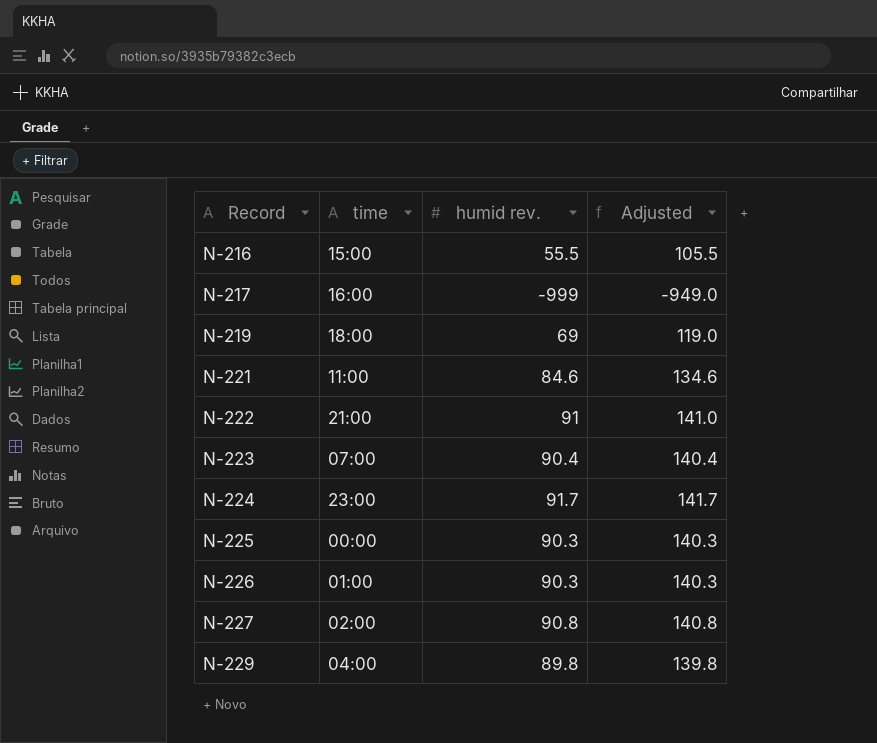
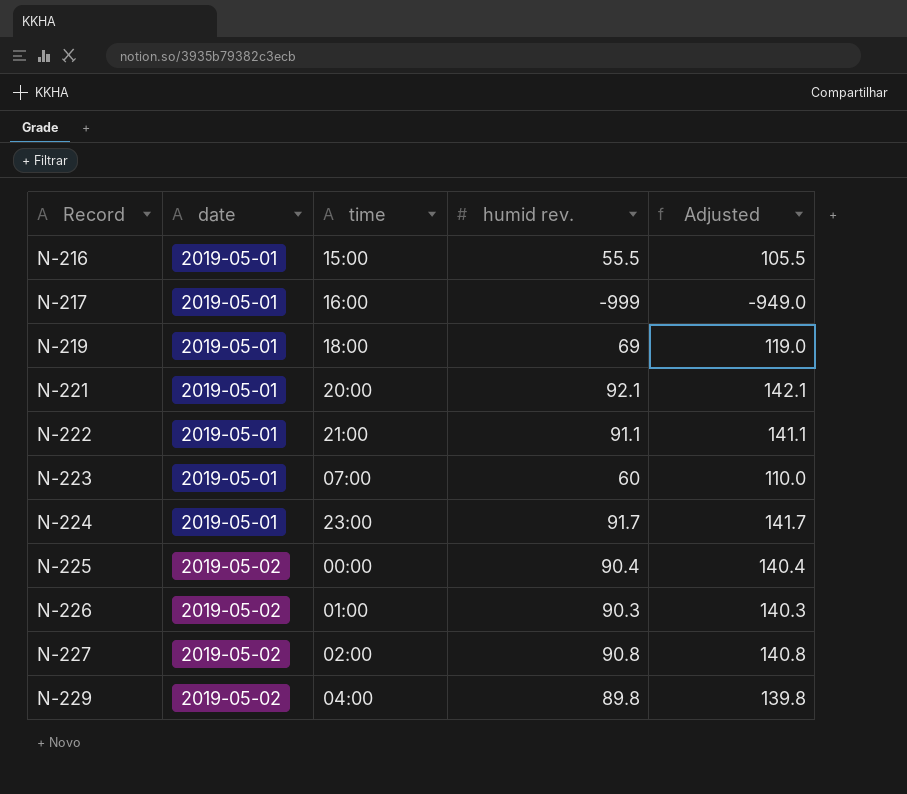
column date | position: none -> 2
N-221 | time: 11:00 -> 20:00
N-221 | humid rev.: 84.6 -> 92.1
N-221 | Adjusted: 134.6 -> 142.1
N-222 | humid rev.: 91 -> 91.1
N-222 | Adjusted: 141.0 -> 141.1
N-223 | humid rev.: 90.4 -> 60
N-223 | Adjusted: 140.4 -> 110.0
N-225 | humid rev.: 90.3 -> 90.4
N-225 | Adjusted: 140.3 -> 140.4

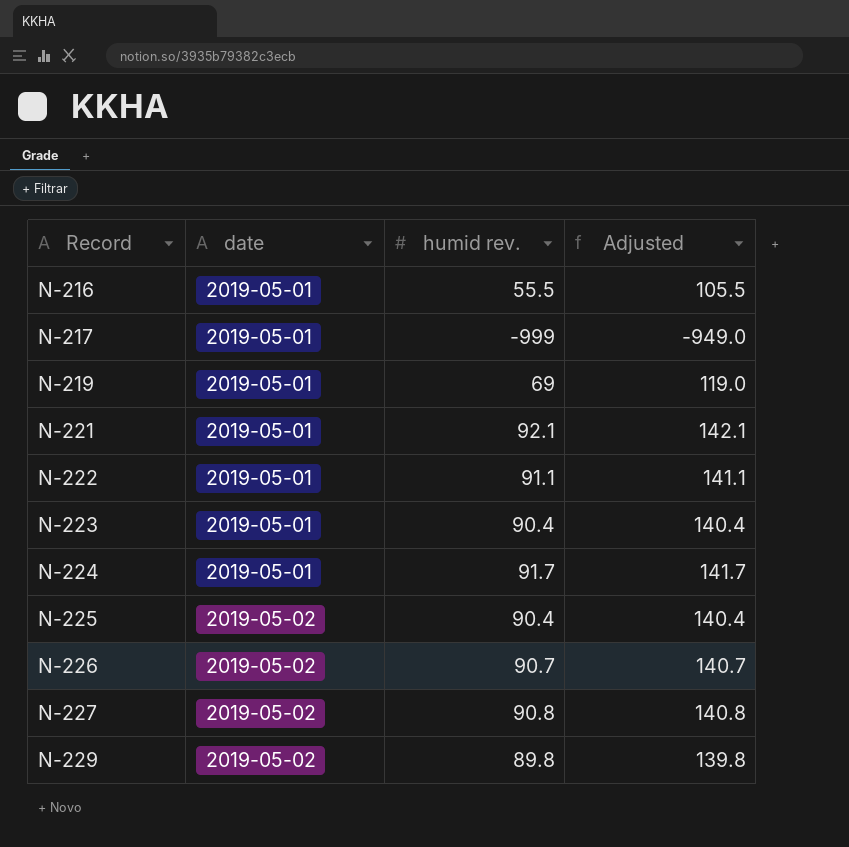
column time | position: 3 -> none
N-223 | humid rev.: 60 -> 90.4
N-223 | Adjusted: 110.0 -> 140.4
N-226 | humid rev.: 90.3 -> 90.7
N-226 | Adjusted: 140.3 -> 140.7

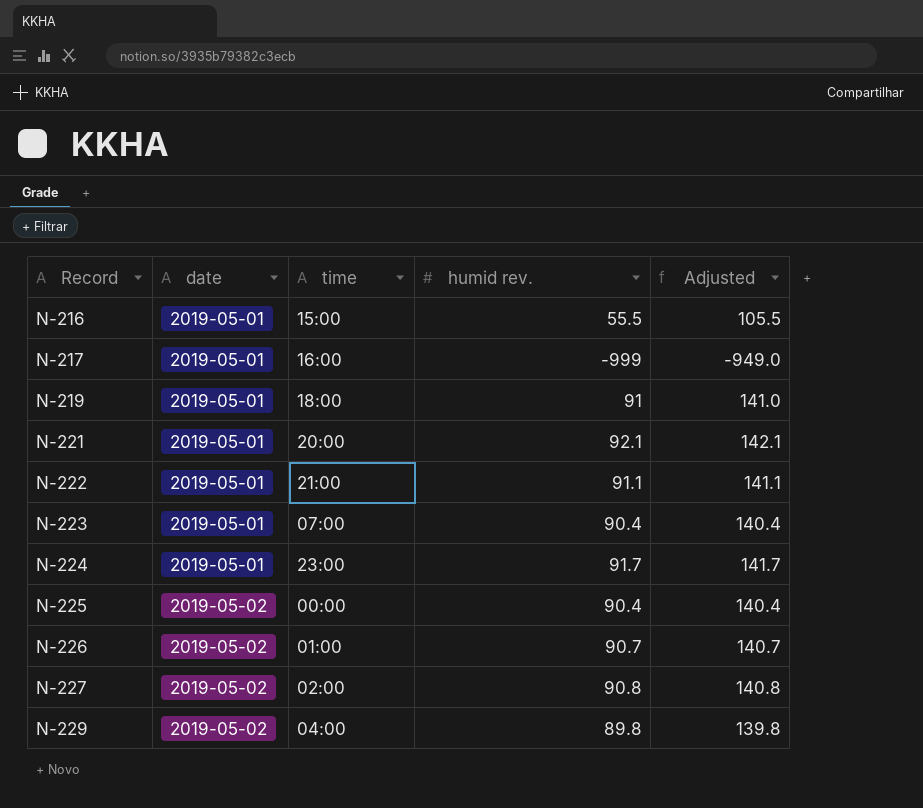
column time | position: none -> 3
N-219 | humid rev.: 69 -> 91
N-219 | Adjusted: 119.0 -> 141.0

